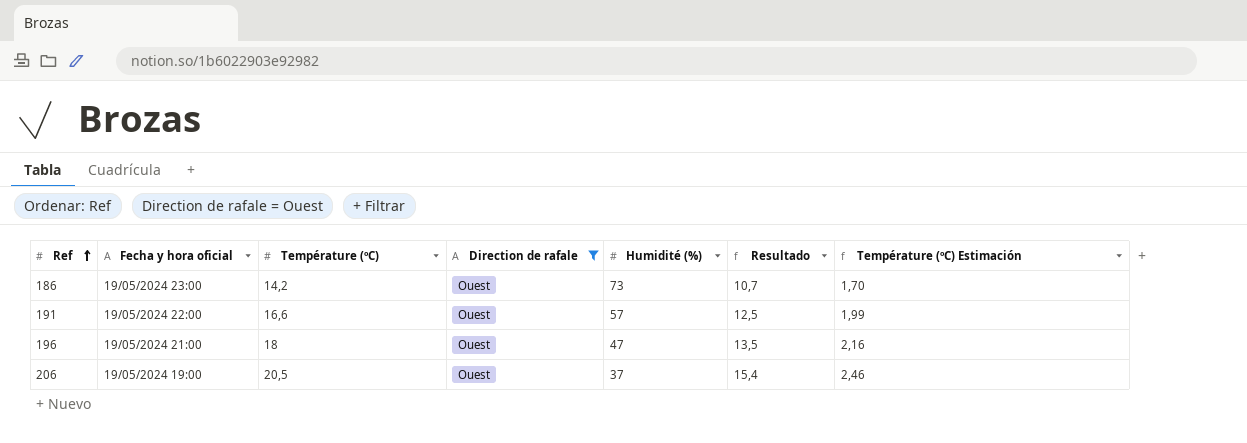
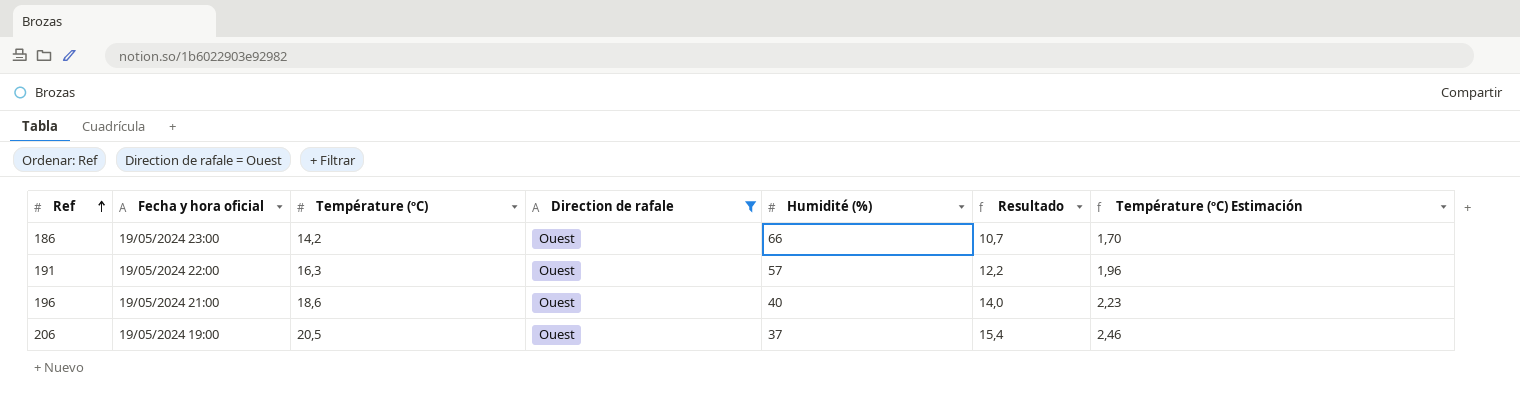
186 | Humidité (%): 73 -> 66
191 | Température (ºC): 16,6 -> 16,3
191 | Resultado: 12,5 -> 12,2
191 | Température (ºC) Estimación: 1,99 -> 1,96
196 | Température (ºC): 18 -> 18,6
196 | Humidité (%): 47 -> 40
196 | Resultado: 13,5 -> 14,0
196 | Température (ºC) Estimación: 2,16 -> 2,23

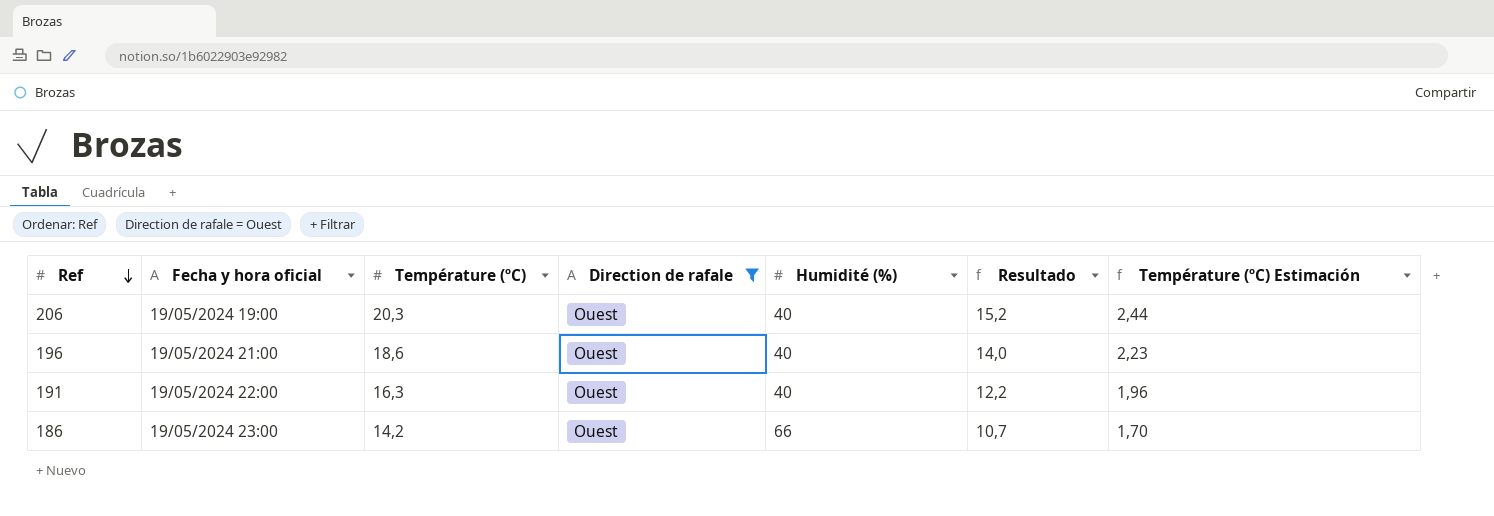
row order: Ref ascending -> Ref descending
206 | Température (ºC): 20,5 -> 20,3
206 | Humidité (%): 37 -> 40
206 | Resultado: 15,4 -> 15,2
206 | Température (ºC) Estimación: 2,46 -> 2,44
191 | Humidité (%): 57 -> 40

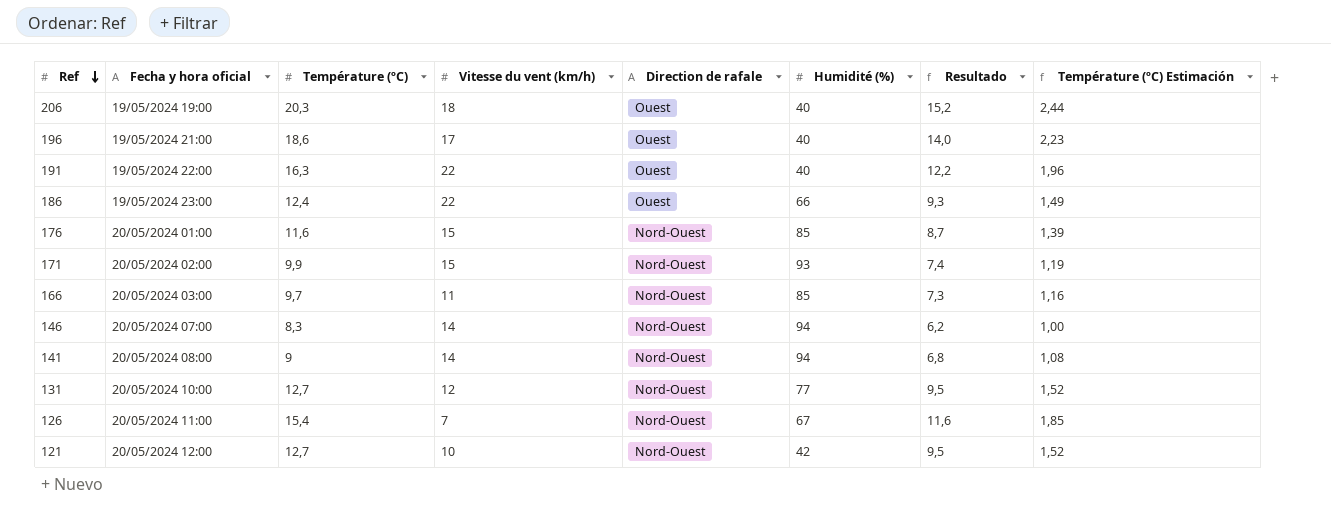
filter: Direction de rafale = Ouest -> none
column Vitesse du vent (km/h) | position: none -> 4
186 | Température (ºC): 14,2 -> 12,4
186 | Resultado: 10,7 -> 9,3
186 | Température (ºC) Estimación: 1,70 -> 1,49

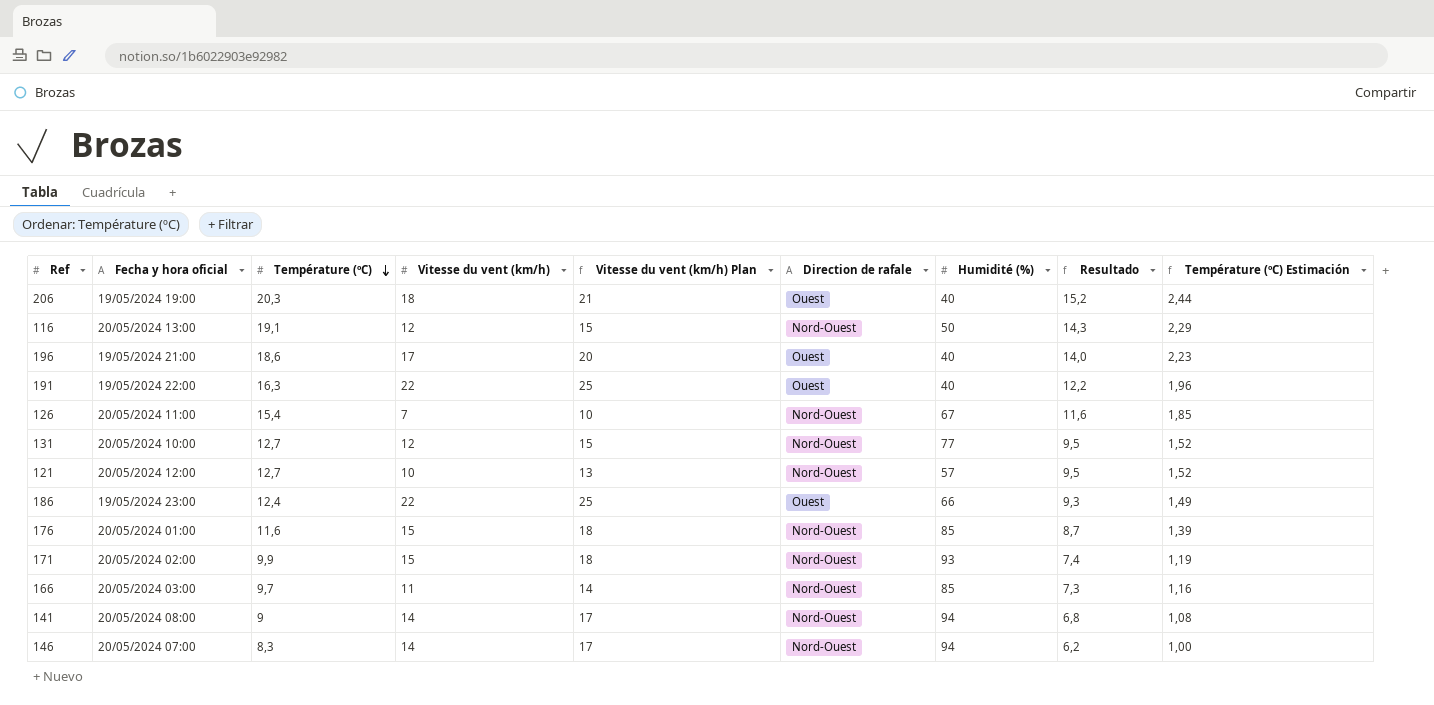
row order: Ref descending -> Température (ºC) descending
column Vitesse du vent (km/h) Plan | formula: none -> [Vitesse du vent (km/h)] + 3
row 116: none -> 20/05/2024 13:00 | 19,1 | 12 | 15 | Nord-Ouest | 50 | 14,3 | 2,29
121 | Humidité (%): 42 -> 57

